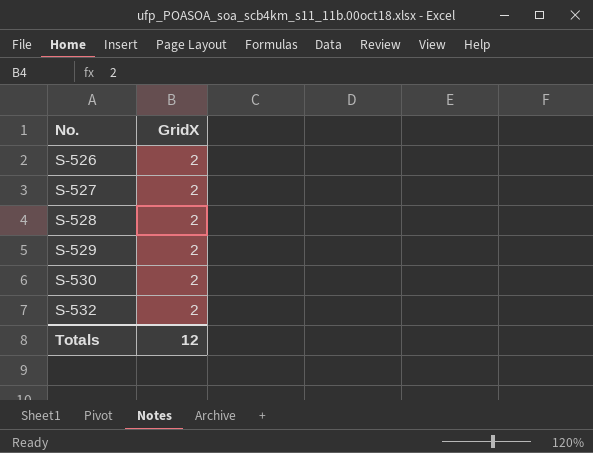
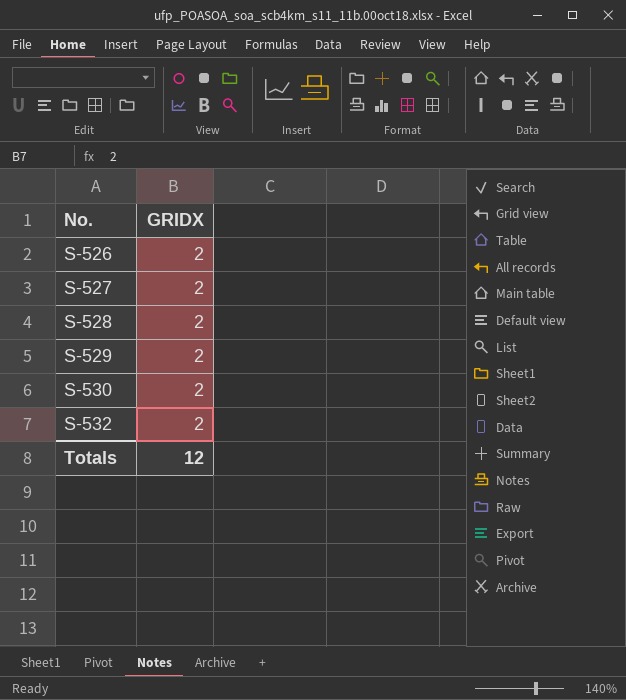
column name: GridX -> GRIDX

